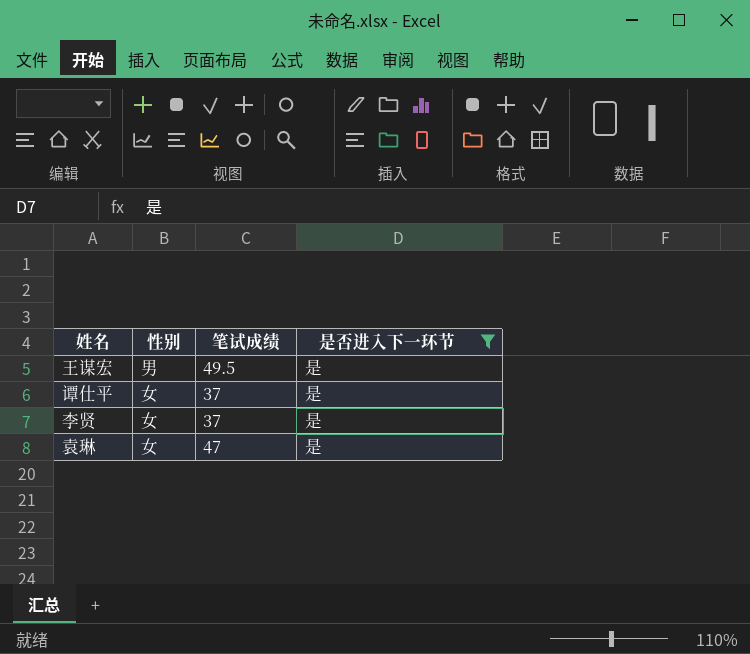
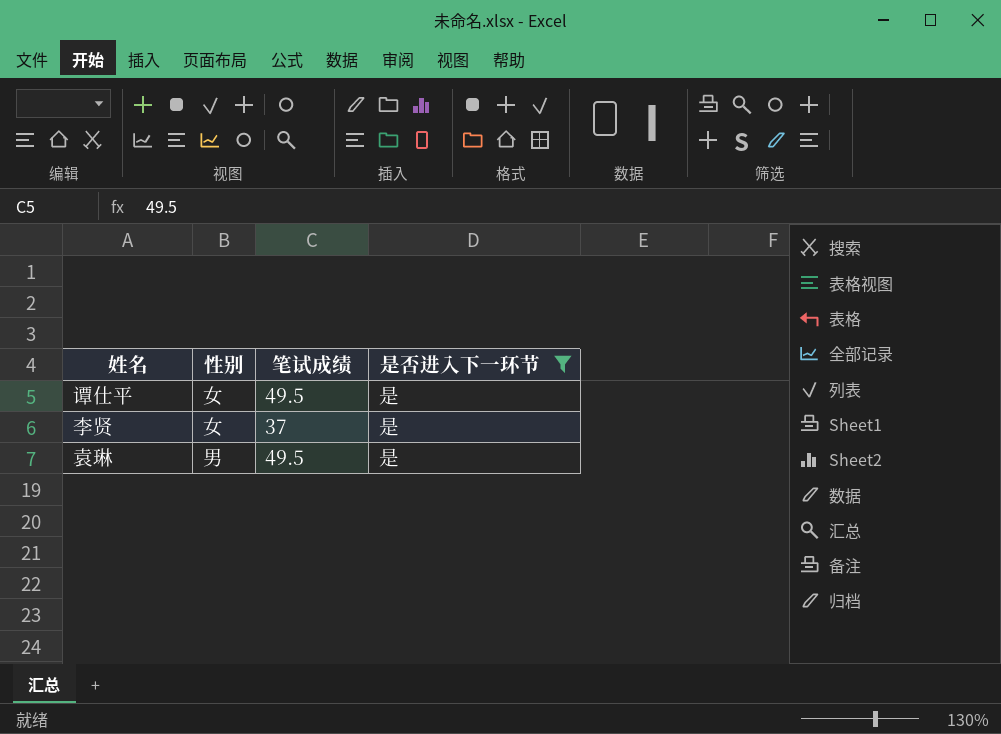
row 王谋宏: 男 | 49.5 | 是 -> none
谭仕平 | 笔试成绩: 37 -> 49.5
袁琳 | 性别: 女 -> 男
袁琳 | 笔试成绩: 47 -> 49.5

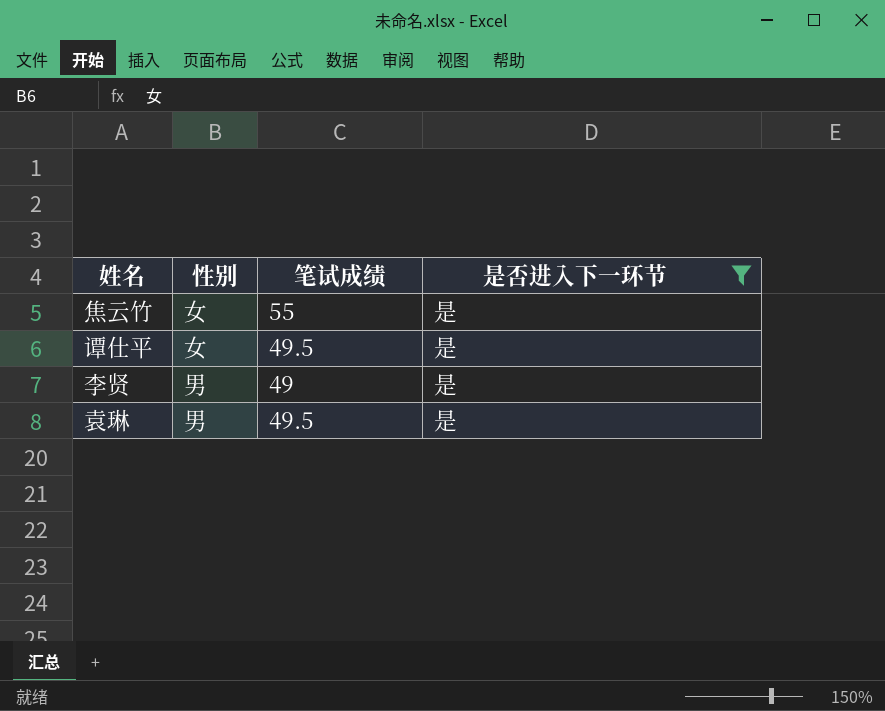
row 焦云竹: none -> 女 | 55 | 是
李贤 | 性别: 女 -> 男
李贤 | 笔试成绩: 37 -> 49

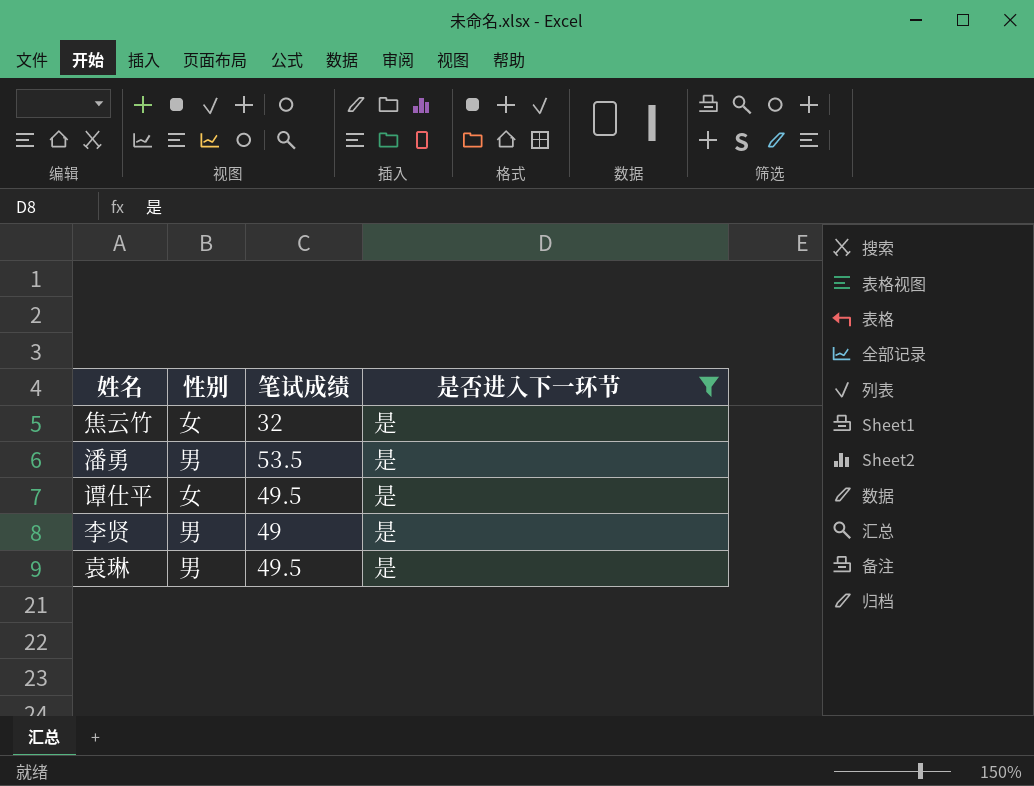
焦云竹 | 笔试成绩: 55 -> 32
row 潘勇: none -> 男 | 53.5 | 是

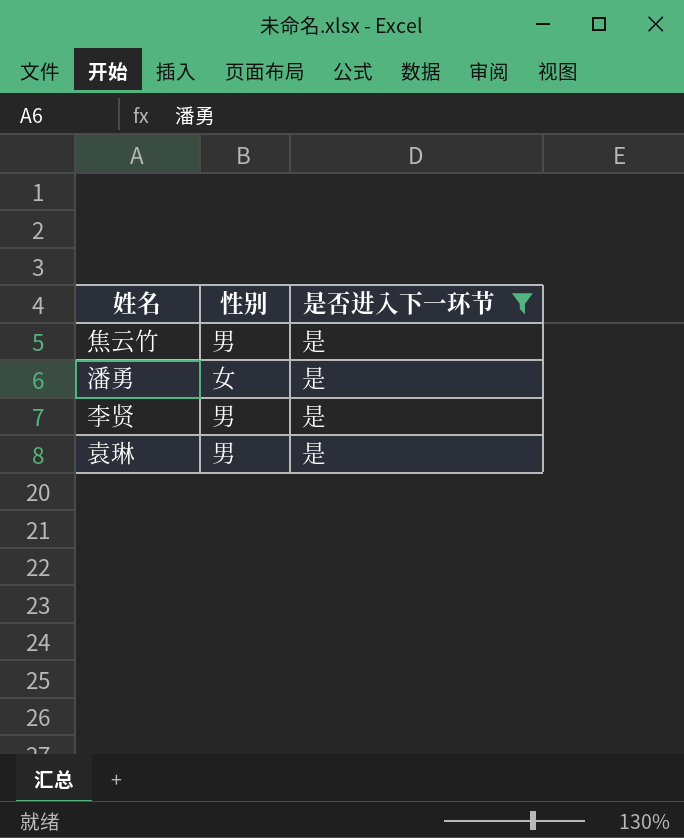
column 笔试成绩 | position: 3 -> none
row 谭仕平: 女 | 49.5 | 是 -> none
焦云竹 | 性别: 女 -> 男
潘勇 | 性别: 男 -> 女

